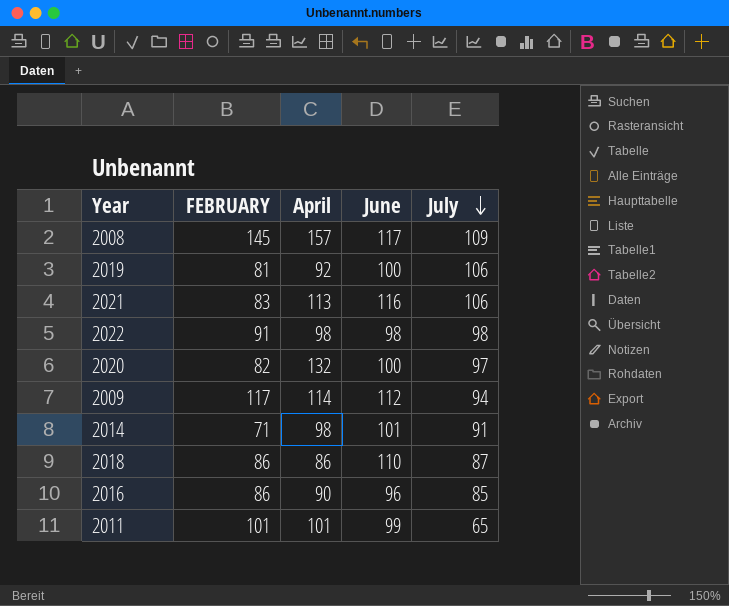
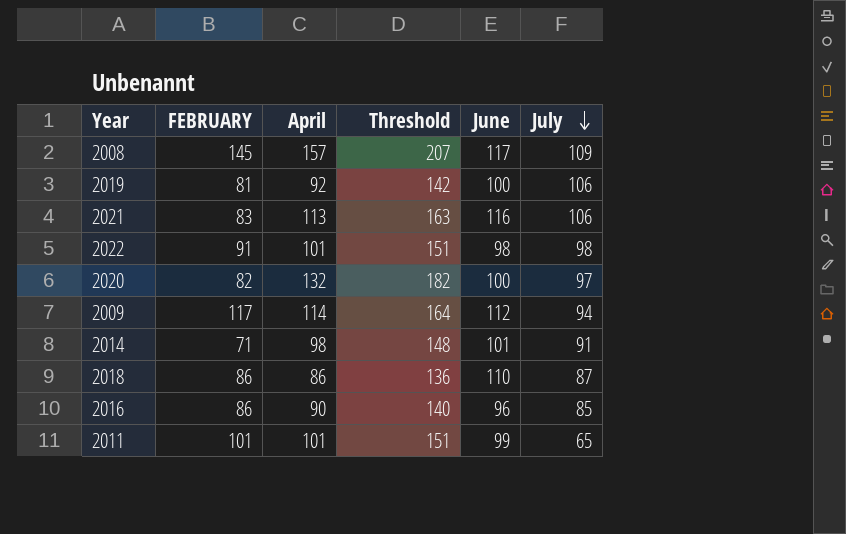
column Threshold | formula: none -> [April] + 50
2022 | April: 98 -> 101

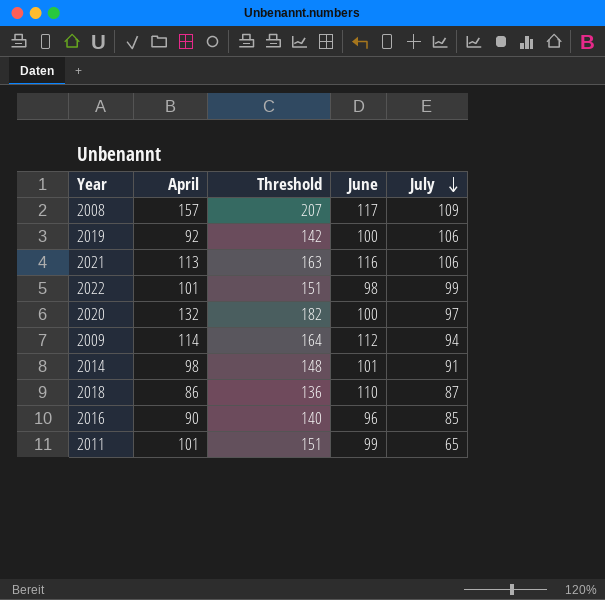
column FEBRUARY | position: 2 -> none
2022 | July: 98 -> 99

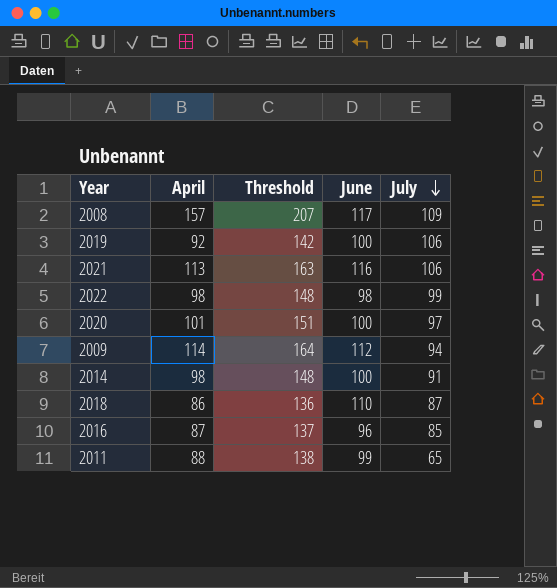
2022 | April: 101 -> 98
2022 | Threshold: 151 -> 148
2020 | April: 132 -> 101
2020 | Threshold: 182 -> 151
2014 | June: 101 -> 100
2016 | April: 90 -> 87
2016 | Threshold: 140 -> 137
2011 | April: 101 -> 88
2011 | Threshold: 151 -> 138

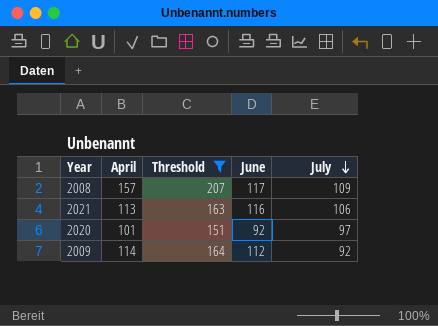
filter: none -> Threshold >= 151
2020 | June: 100 -> 92
2009 | July: 94 -> 92

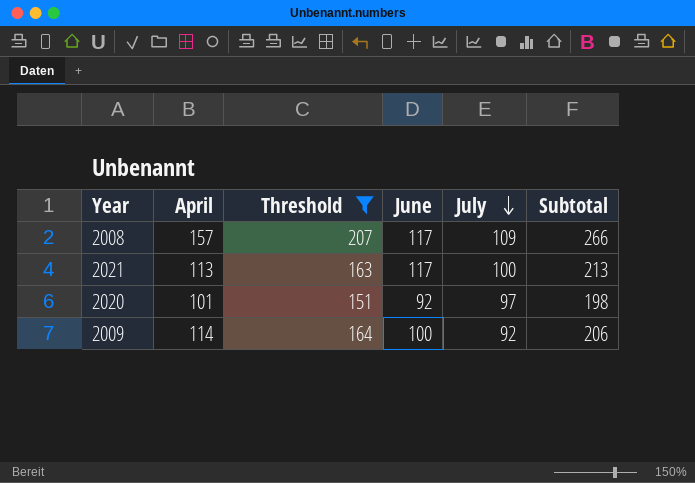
column Subtotal | formula: none -> [April] + [July]
2021 | June: 116 -> 117
2021 | July: 106 -> 100
2009 | June: 112 -> 100

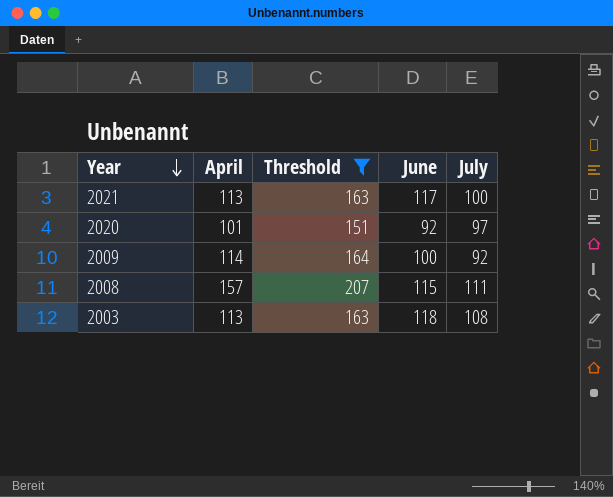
row order: July descending -> Year descending
column Subtotal | formula: [April] + [July] -> none
2008 | June: 117 -> 115
2008 | July: 109 -> 111
row 2003: none -> 113 | 163 | 118 | 108

